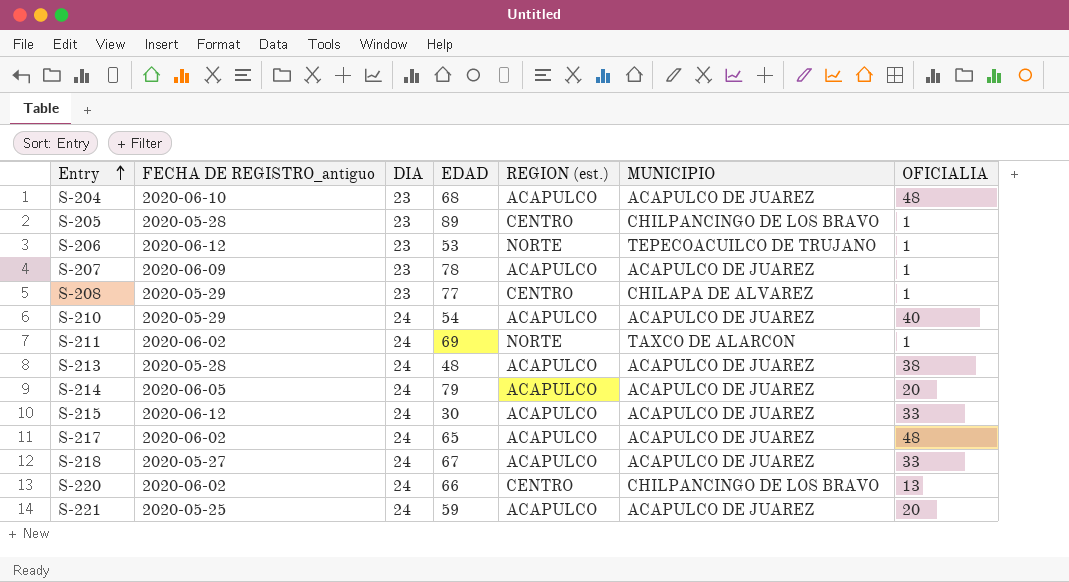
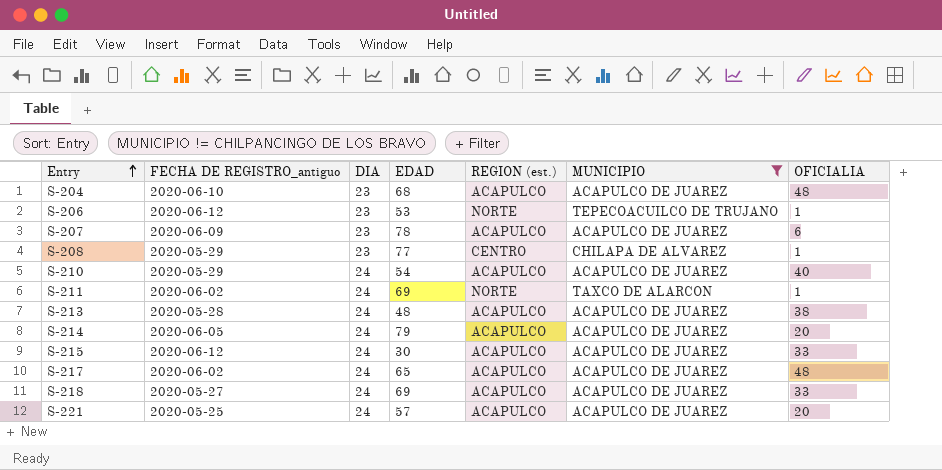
filter: none -> MUNICIPIO != CHILPANCINGO DE LOS BRAVO
S-207 | OFICIALIA: 1 -> 6
S-218 | EDAD: 67 -> 69
S-221 | EDAD: 59 -> 57

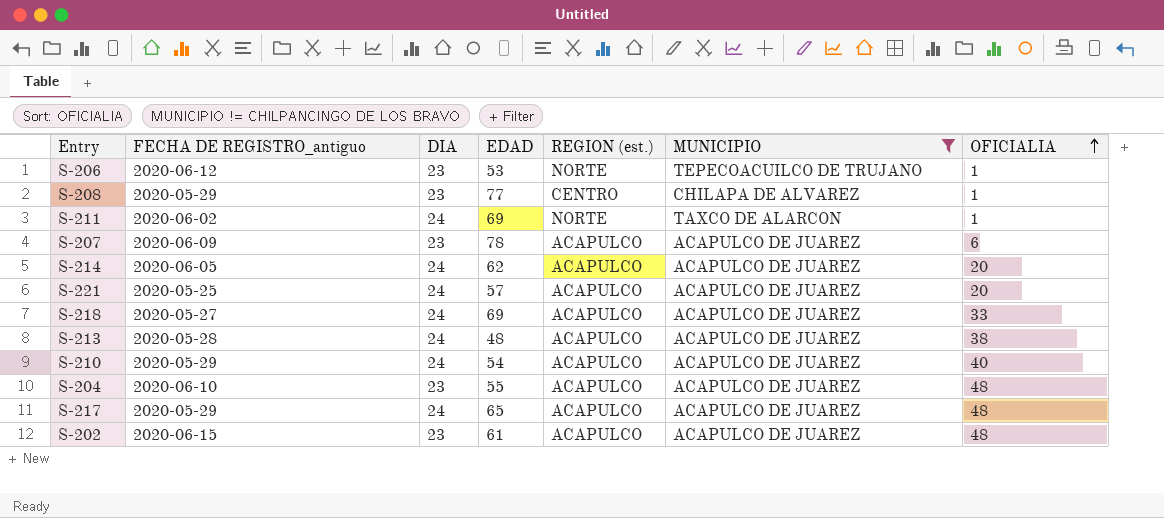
row order: Entry ascending -> OFICIALIA ascending
row S-215: 2020-06-12 | 24 | 30 | ACAPULCO | ACAPULCO DE JUAREZ | 33 -> none
S-214 | EDAD: 79 -> 62
S-204 | EDAD: 68 -> 55
S-217 | FECHA DE REGISTRO_antiguo: 2020-06-02 -> 2020-05-29
row S-202: none -> 2020-06-15 | 23 | 61 | ACAPULCO | ACAPULCO DE JUAREZ | 48

